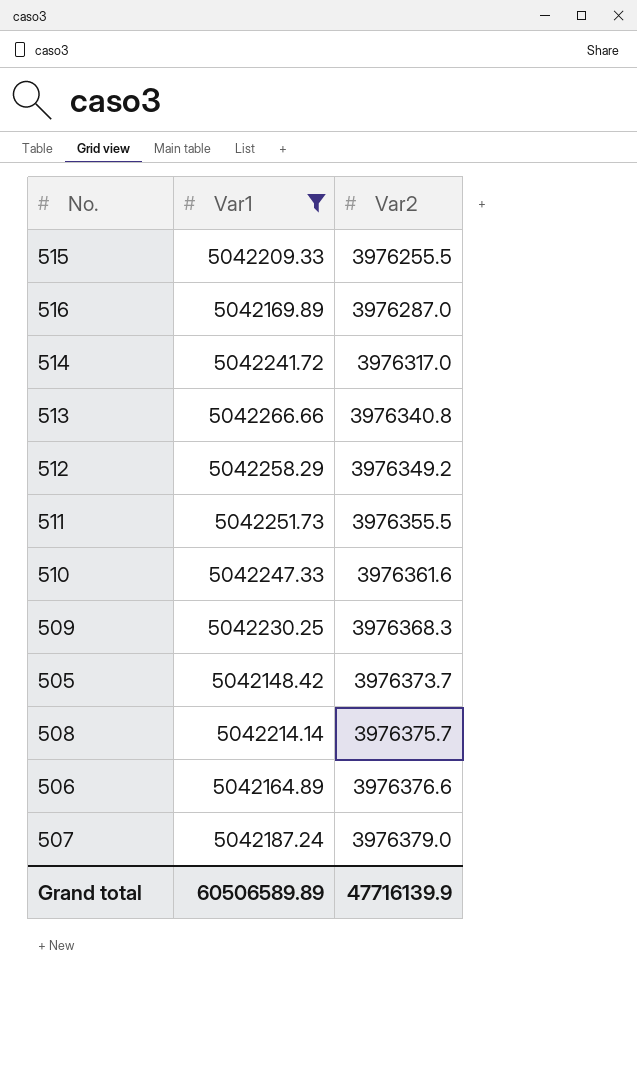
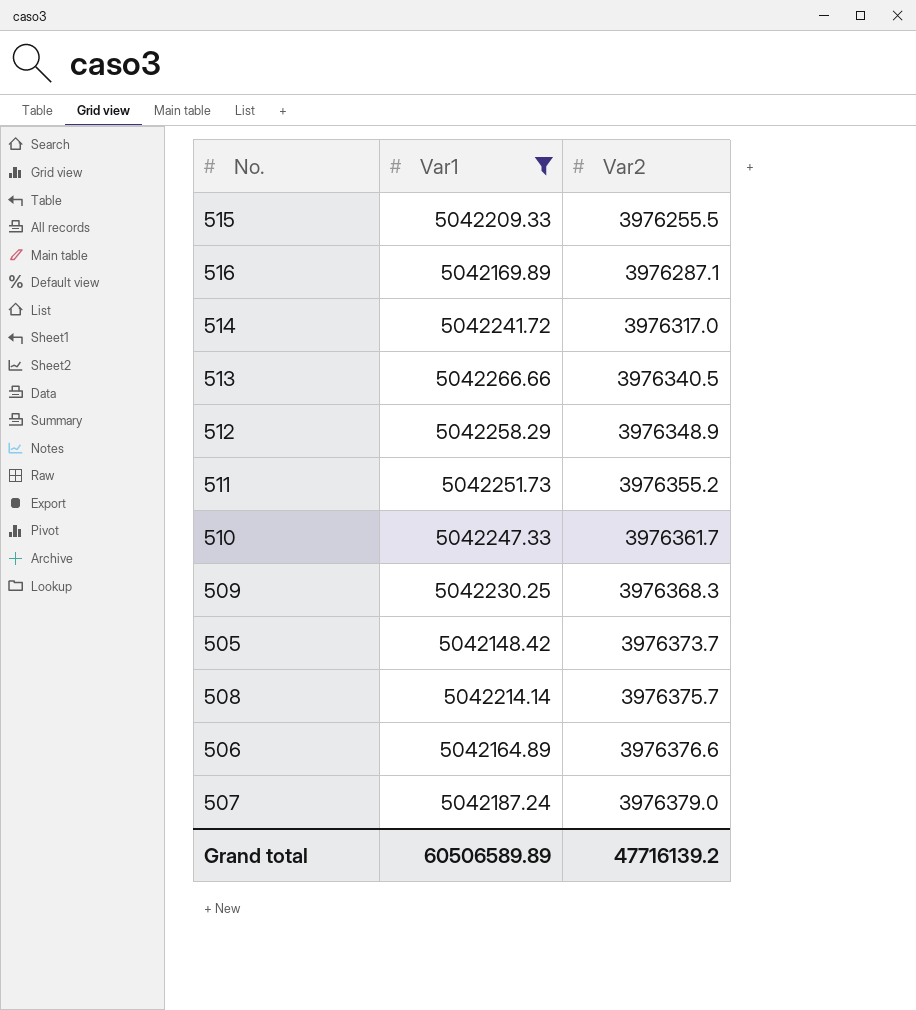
516 | Var2: 3976287.0 -> 3976287.1
513 | Var2: 3976340.8 -> 3976340.5
512 | Var2: 3976349.2 -> 3976348.9
511 | Var2: 3976355.5 -> 3976355.2
510 | Var2: 3976361.6 -> 3976361.7
Grand total | Var2: 47716139.9 -> 47716139.2

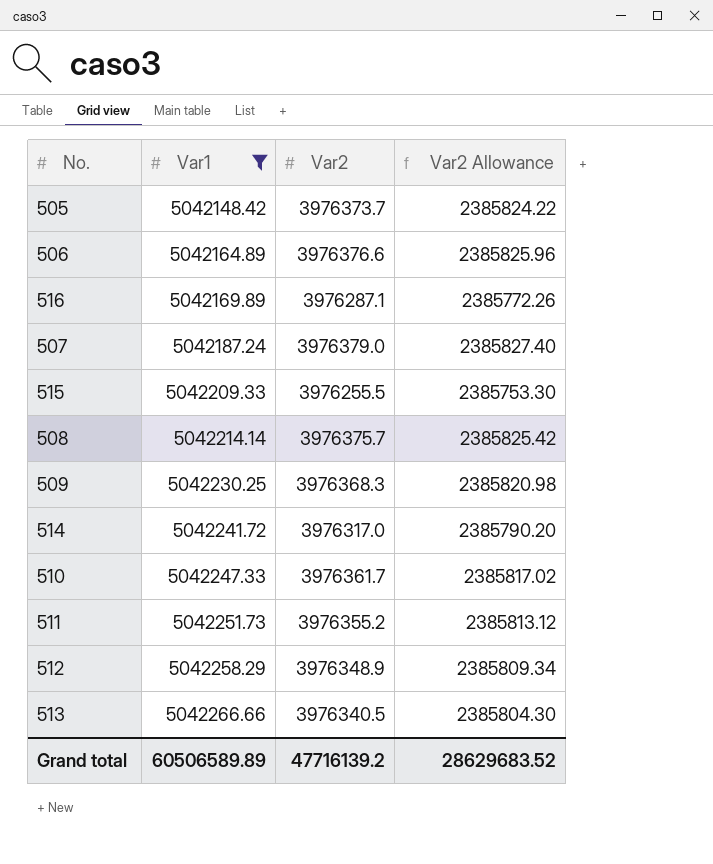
row order: Var2 ascending -> Var1 ascending
column Var2 Allowance | formula: none -> [Var2] * 0.6

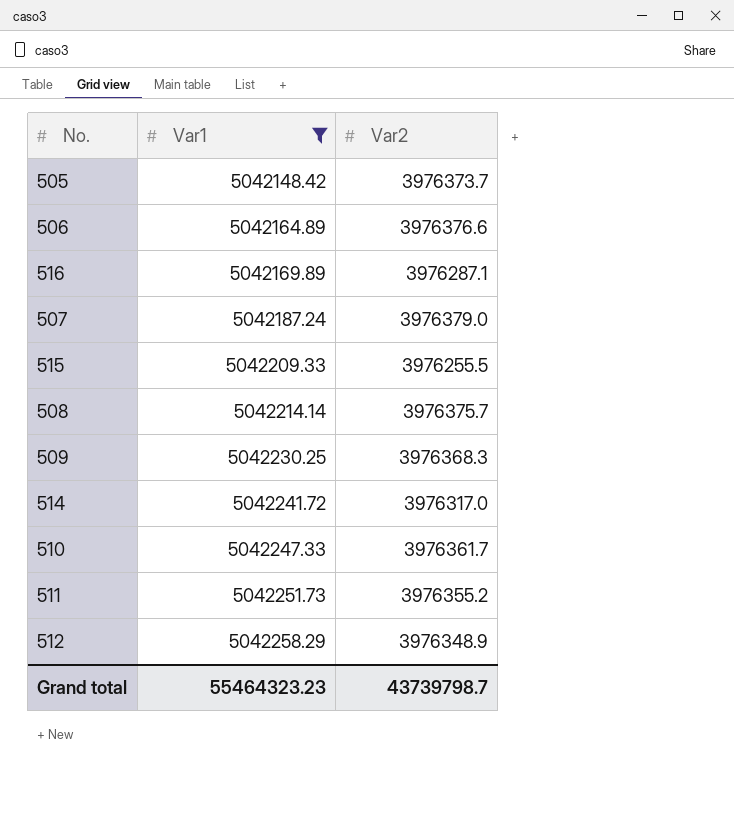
column Var2 Allowance | formula: [Var2] * 0.6 -> none
row 513: 5042266.66 | 3976340.5 | 2385804.30 -> none
Grand total | Var1: 60506589.89 -> 55464323.23
Grand total | Var2: 47716139.2 -> 43739798.7

